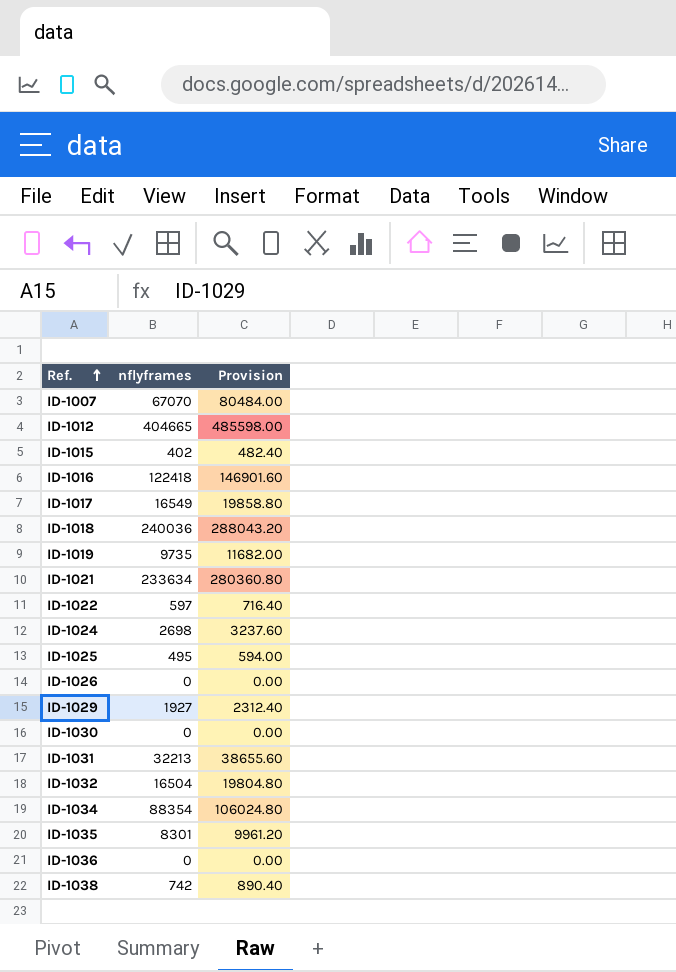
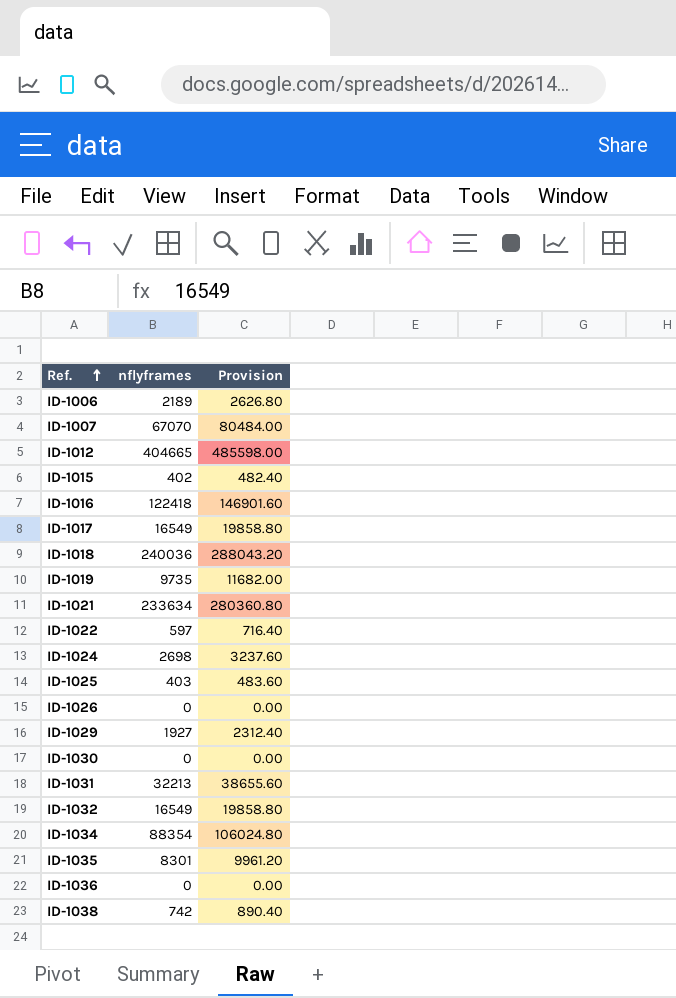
row ID-1006: none -> 2189 | 2626.80
ID-1025 | nflyframes: 495 -> 403
ID-1025 | Provision: 594.00 -> 483.60
ID-1032 | nflyframes: 16504 -> 16549
ID-1032 | Provision: 19804.80 -> 19858.80

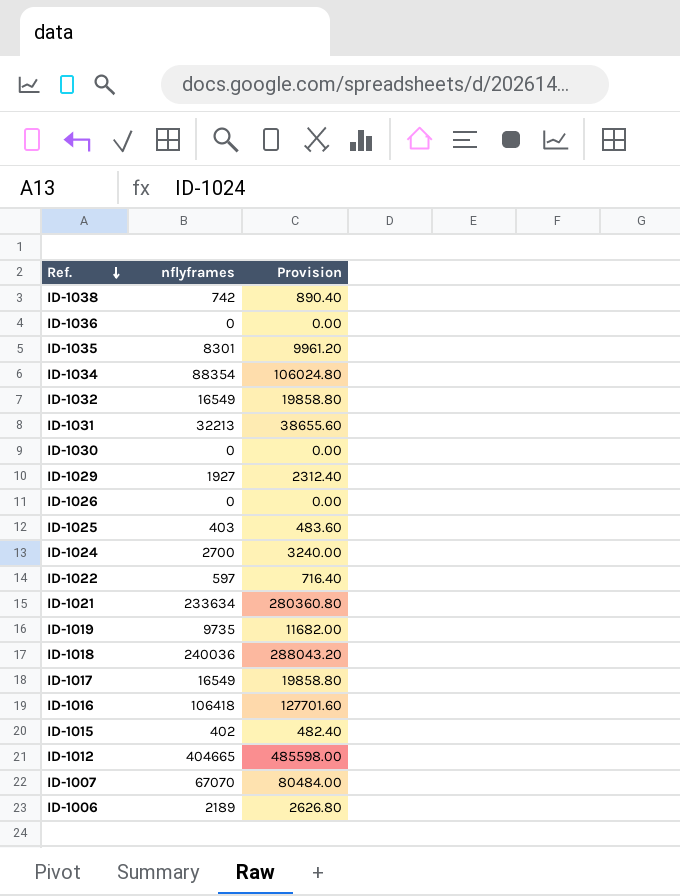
row order: Ref. ascending -> Ref. descending
ID-1024 | nflyframes: 2698 -> 2700
ID-1024 | Provision: 3237.60 -> 3240.00
ID-1016 | nflyframes: 122418 -> 106418
ID-1016 | Provision: 146901.60 -> 127701.60

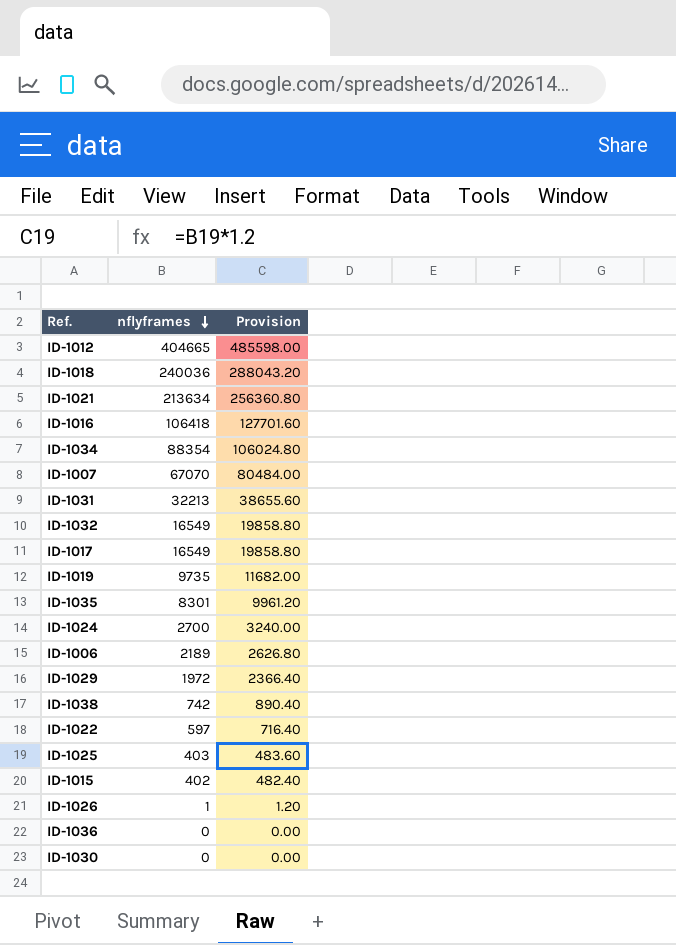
row order: Ref. descending -> nflyframes descending
ID-1021 | nflyframes: 233634 -> 213634
ID-1021 | Provision: 280360.80 -> 256360.80
ID-1029 | nflyframes: 1927 -> 1972
ID-1029 | Provision: 2312.40 -> 2366.40
ID-1026 | nflyframes: 0 -> 1
ID-1026 | Provision: 0.00 -> 1.20

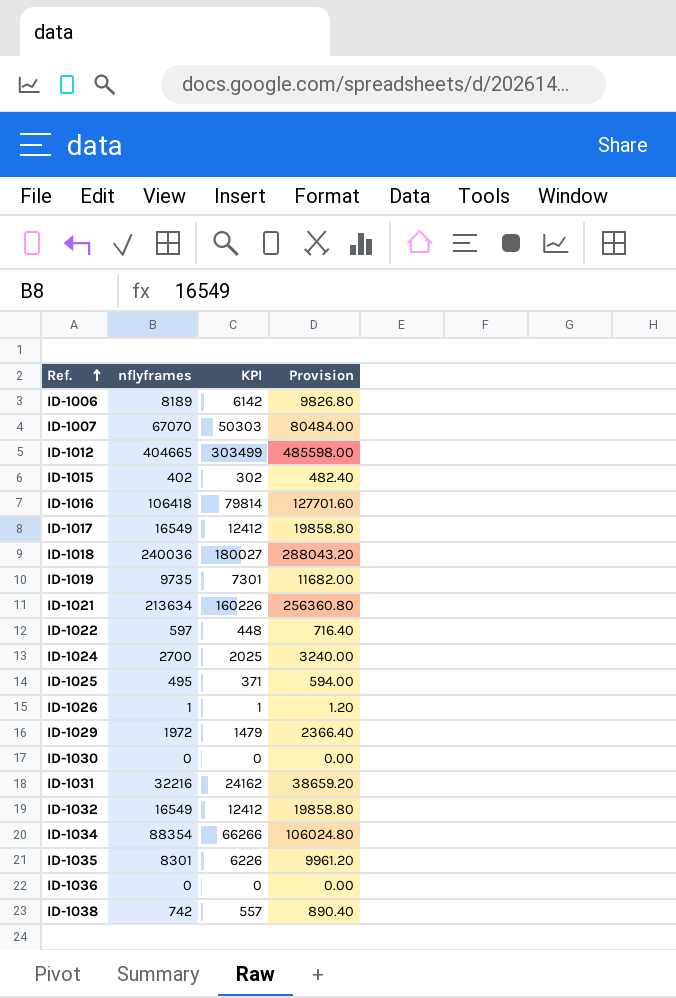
row order: nflyframes descending -> Ref. ascending
column KPI | formula: none -> [nflyframes] * 0.75
ID-1006 | nflyframes: 2189 -> 8189
ID-1006 | Provision: 2626.80 -> 9826.80
ID-1025 | nflyframes: 403 -> 495
ID-1025 | Provision: 483.60 -> 594.00
ID-1031 | nflyframes: 32213 -> 32216
ID-1031 | Provision: 38655.60 -> 38659.20

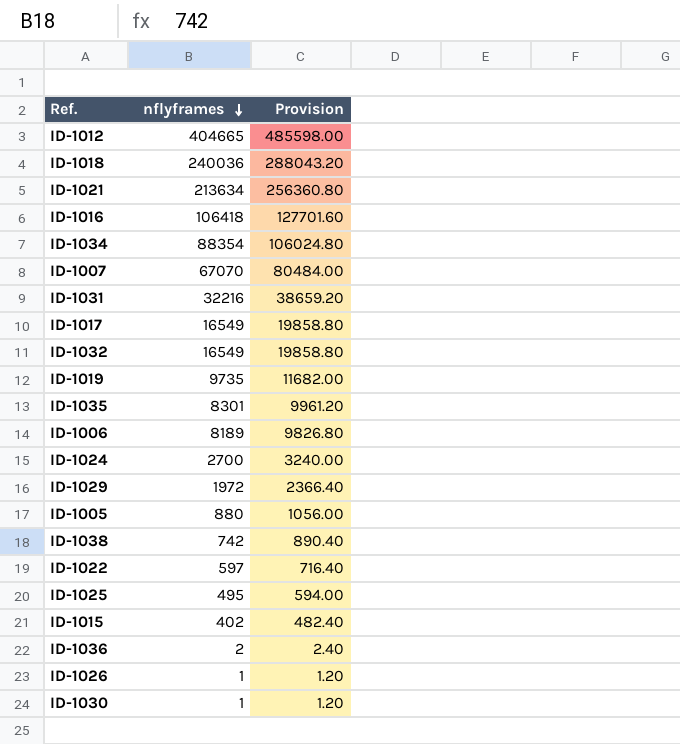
row order: Ref. ascending -> nflyframes descending
column KPI | formula: [nflyframes] * 0.75 -> none
row ID-1005: none -> 880 | 1056.00
ID-1036 | nflyframes: 0 -> 2
ID-1036 | Provision: 0.00 -> 2.40
ID-1030 | nflyframes: 0 -> 1
ID-1030 | Provision: 0.00 -> 1.20

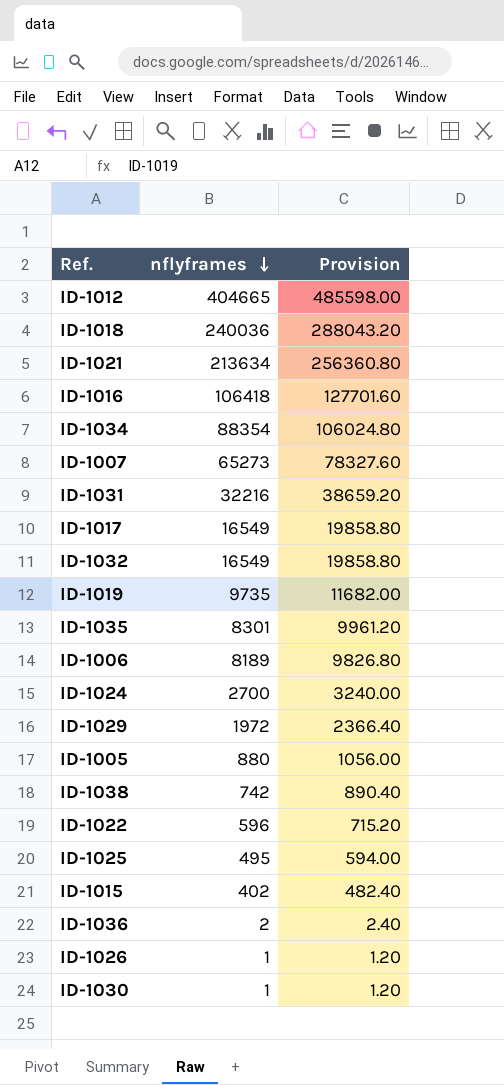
ID-1007 | nflyframes: 67070 -> 65273
ID-1007 | Provision: 80484.00 -> 78327.60
ID-1022 | nflyframes: 597 -> 596
ID-1022 | Provision: 716.40 -> 715.20

